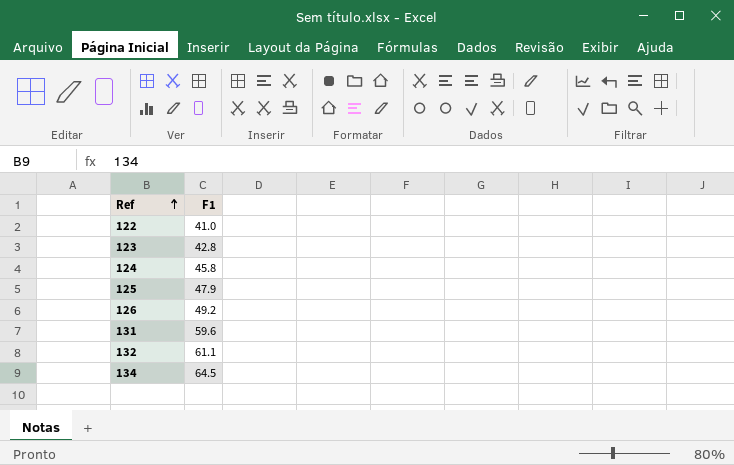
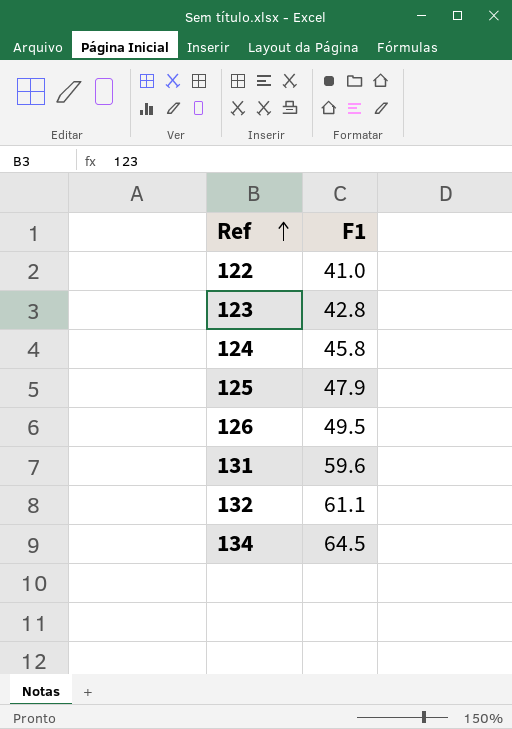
126 | F1: 49.2 -> 49.5

